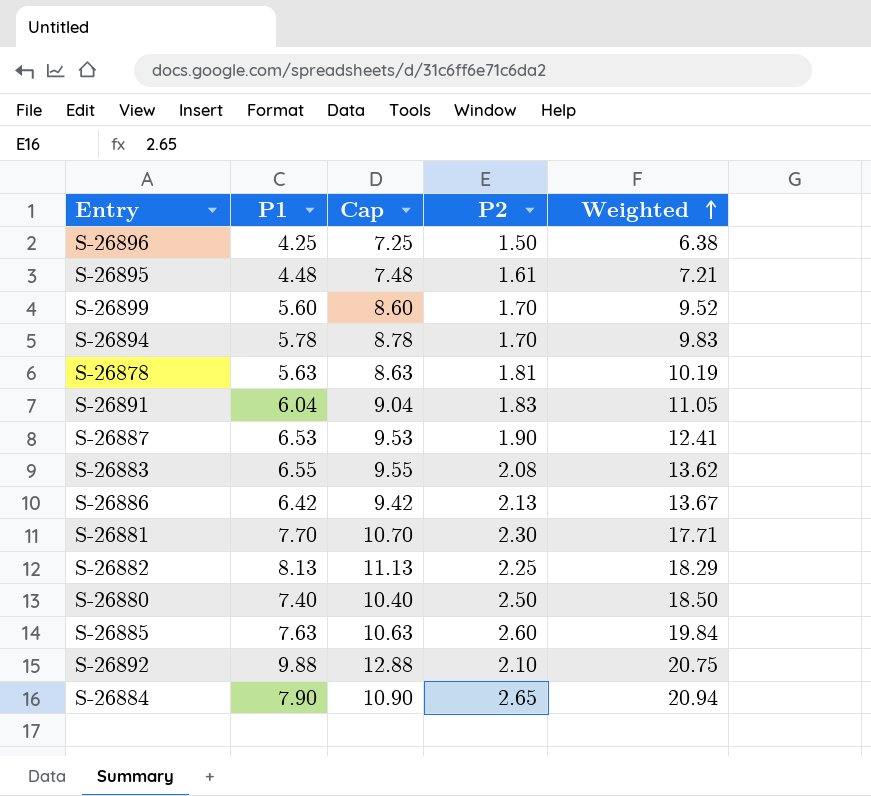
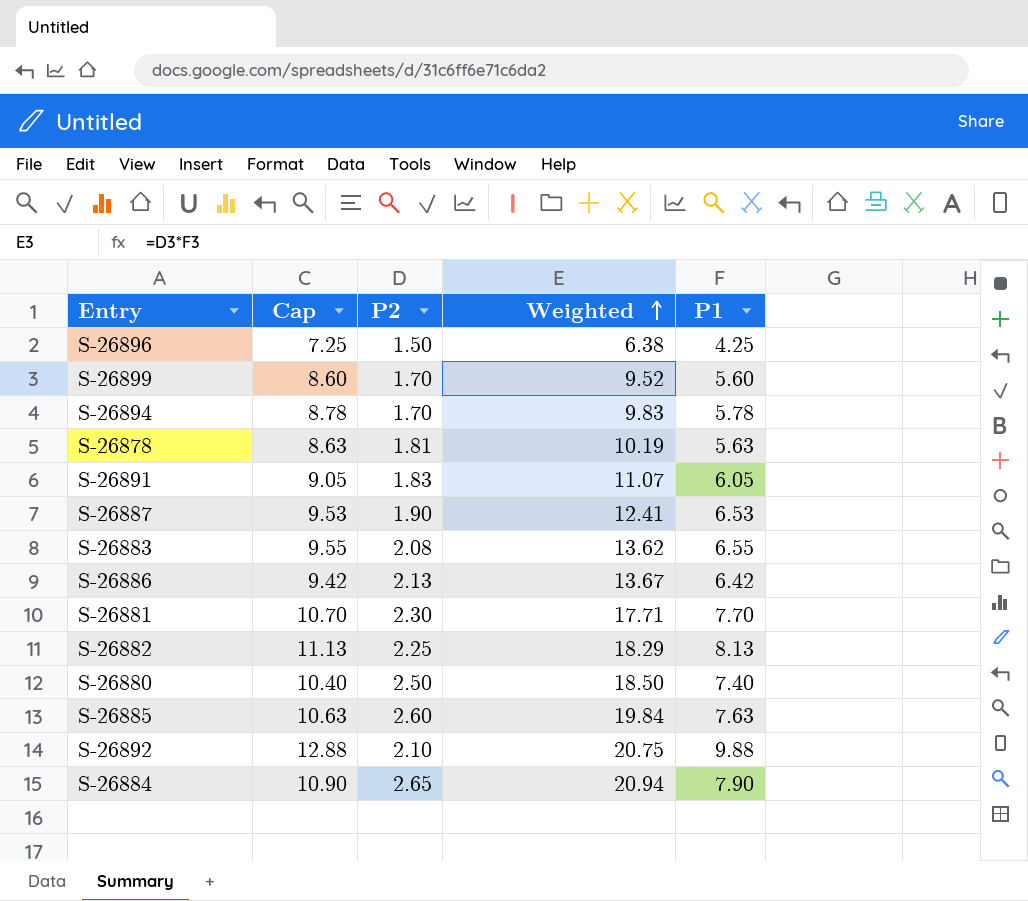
column P1 | position: 2 -> 5
row S-26895: 4.48 | 7.48 | 1.61 | 7.21 -> none
S-26891 | Cap: 9.04 -> 9.05
S-26891 | Weighted: 11.05 -> 11.07
S-26891 | P1: 6.04 -> 6.05

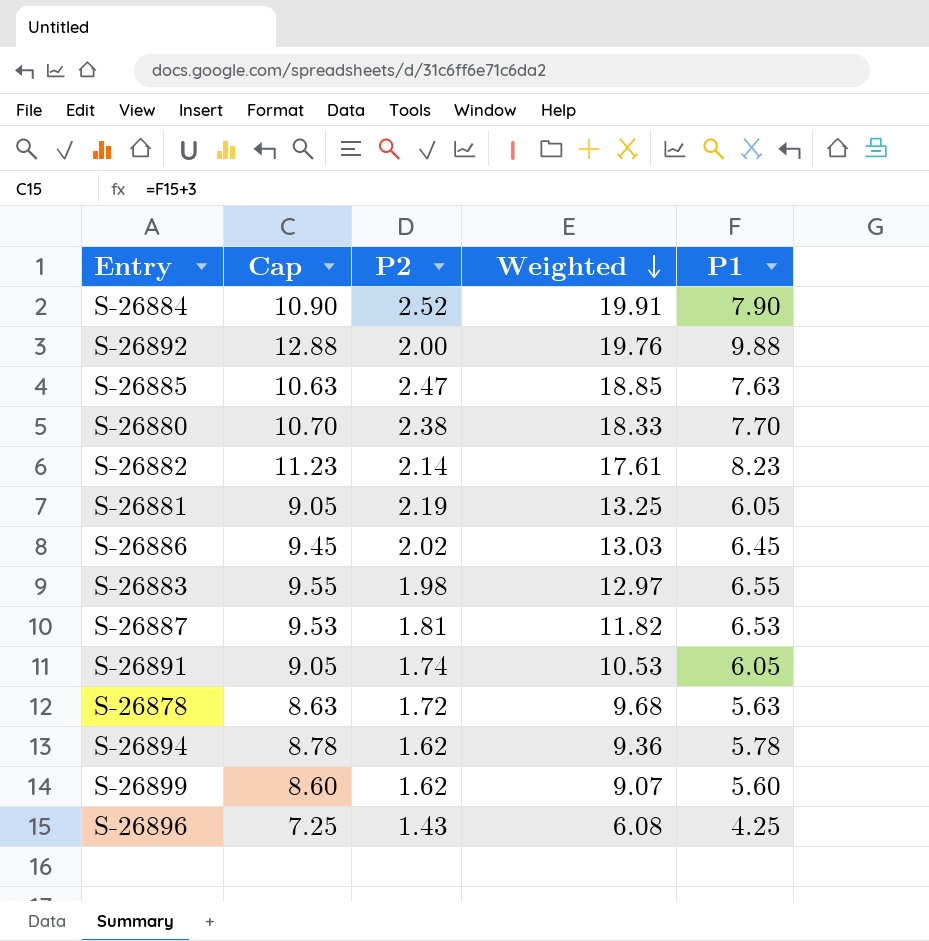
row order: Weighted ascending -> Weighted descending
S-26884 | P2: 2.65 -> 2.52
S-26884 | Weighted: 20.94 -> 19.91
S-26892 | P2: 2.10 -> 2.00
S-26892 | Weighted: 20.75 -> 19.76
S-26885 | P2: 2.60 -> 2.47
S-26885 | Weighted: 19.84 -> 18.85
S-26880 | Cap: 10.40 -> 10.70
S-26880 | P2: 2.50 -> 2.38
S-26880 | Weighted: 18.50 -> 18.33
S-26880 | P1: 7.40 -> 7.70
S-26882 | Cap: 11.13 -> 11.23
S-26882 | P2: 2.25 -> 2.14
S-26882 | Weighted: 18.29 -> 17.61
S-26882 | P1: 8.13 -> 8.23
S-26881 | Cap: 10.70 -> 9.05
S-26881 | P2: 2.30 -> 2.19
S-26881 | Weighted: 17.71 -> 13.25
S-26881 | P1: 7.70 -> 6.05
S-26886 | Cap: 9.42 -> 9.45
S-26886 | P2: 2.13 -> 2.02
S-26886 | Weighted: 13.67 -> 13.03
S-26886 | P1: 6.42 -> 6.45
S-26883 | P2: 2.08 -> 1.98
S-26883 | Weighted: 13.62 -> 12.97
S-26887 | P2: 1.90 -> 1.81
S-26887 | Weighted: 12.41 -> 11.82
S-26891 | P2: 1.83 -> 1.74
S-26891 | Weighted: 11.07 -> 10.53
S-26878 | P2: 1.81 -> 1.72
S-26878 | Weighted: 10.19 -> 9.68
S-26894 | P2: 1.70 -> 1.62
S-26894 | Weighted: 9.83 -> 9.36
S-26899 | P2: 1.70 -> 1.62
S-26899 | Weighted: 9.52 -> 9.07
S-26896 | P2: 1.50 -> 1.43
S-26896 | Weighted: 6.38 -> 6.08

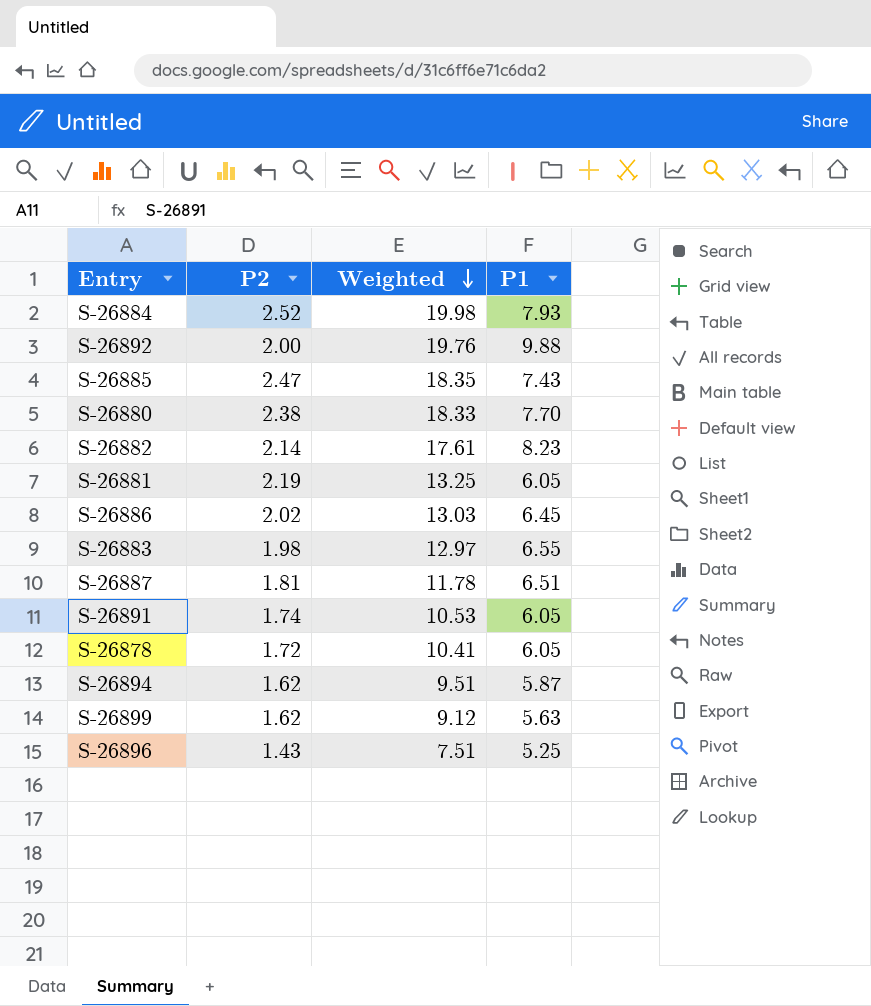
column Cap | formula: [P1] + 3 -> none
S-26884 | Weighted: 19.91 -> 19.98
S-26884 | P1: 7.90 -> 7.93
S-26885 | Weighted: 18.85 -> 18.35
S-26885 | P1: 7.63 -> 7.43
S-26887 | Weighted: 11.82 -> 11.78
S-26887 | P1: 6.53 -> 6.51
S-26878 | Weighted: 9.68 -> 10.41
S-26878 | P1: 5.63 -> 6.05
S-26894 | Weighted: 9.36 -> 9.51
S-26894 | P1: 5.78 -> 5.87
S-26899 | Weighted: 9.07 -> 9.12
S-26899 | P1: 5.60 -> 5.63
S-26896 | Weighted: 6.08 -> 7.51
S-26896 | P1: 4.25 -> 5.25

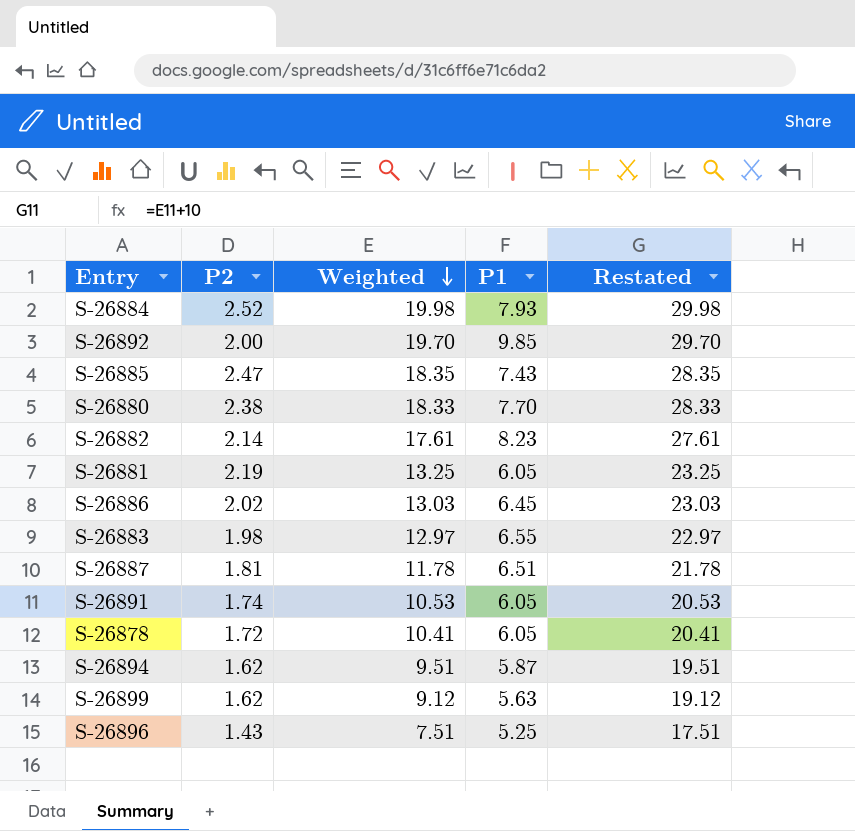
column Restated | formula: none -> [Weighted] + 10
S-26892 | Weighted: 19.76 -> 19.70
S-26892 | P1: 9.88 -> 9.85

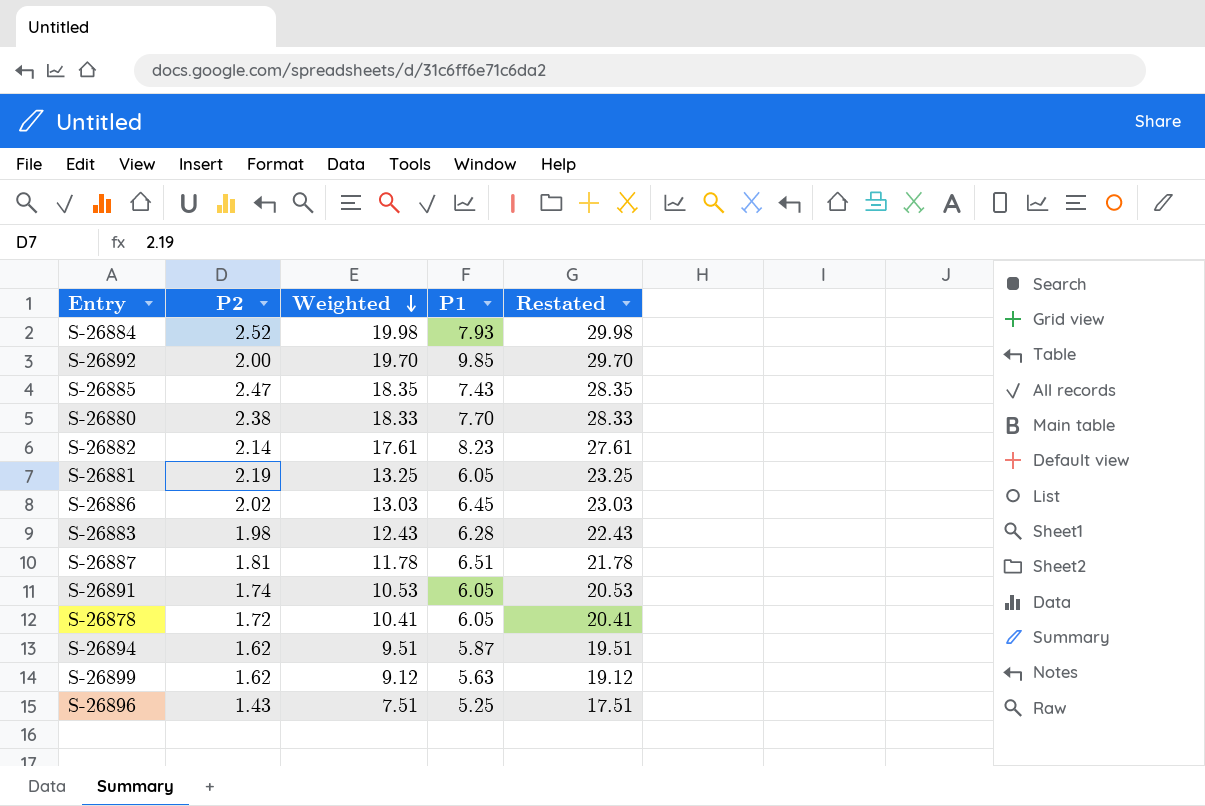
S-26883 | Weighted: 12.97 -> 12.43
S-26883 | P1: 6.55 -> 6.28
S-26883 | Restated: 22.97 -> 22.43

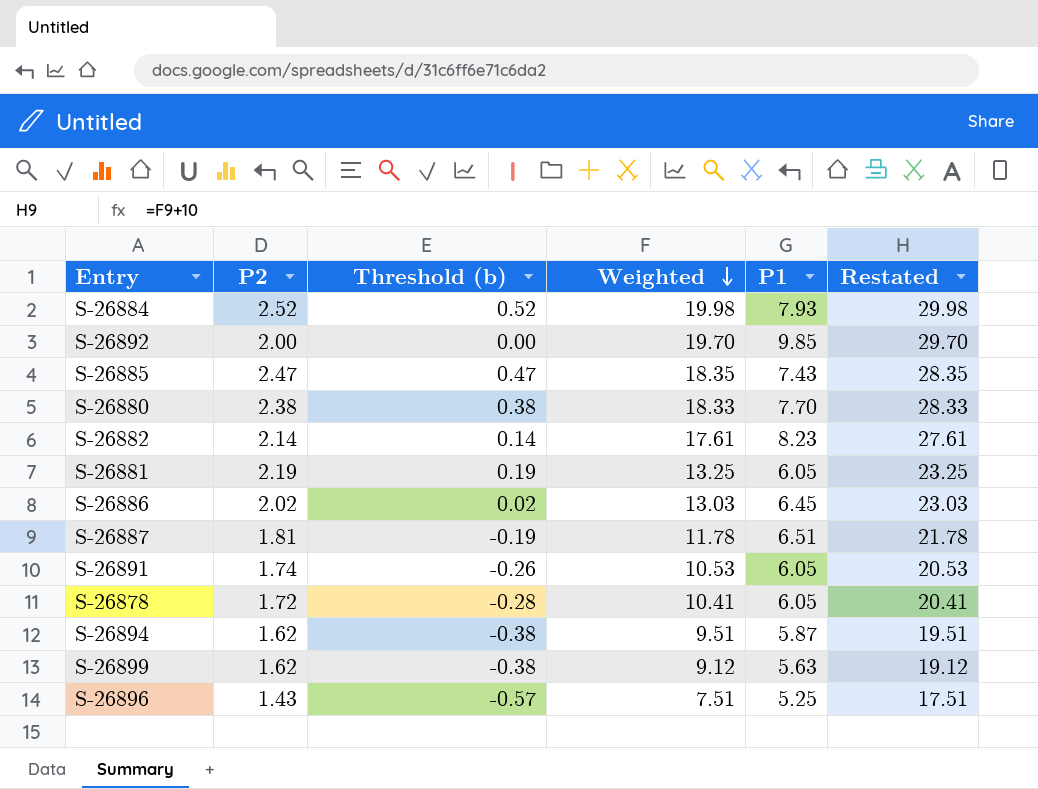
column Threshold (b) | formula: none -> [P2] - 2
row S-26883: 1.98 | 12.43 | 6.28 | 22.43 -> none

